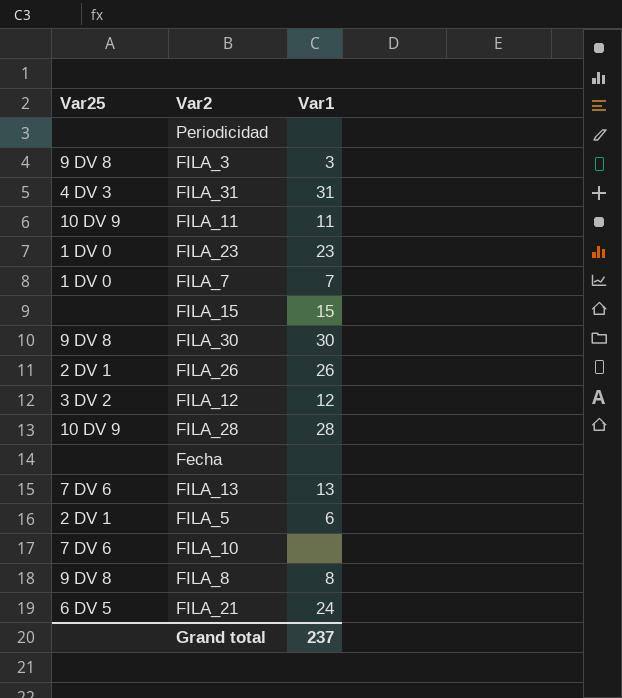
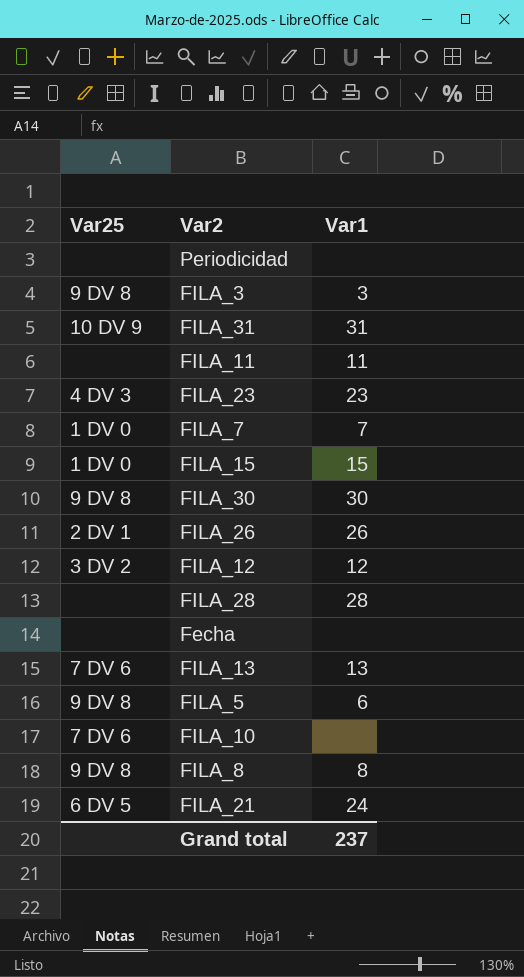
FILA_31 | Var25: 4 DV 3 -> 10 DV 9
FILA_11 | Var25: 10 DV 9 -> none
FILA_23 | Var25: 1 DV 0 -> 4 DV 3
FILA_15 | Var25: none -> 1 DV 0
FILA_28 | Var25: 10 DV 9 -> none
FILA_5 | Var25: 2 DV 1 -> 9 DV 8

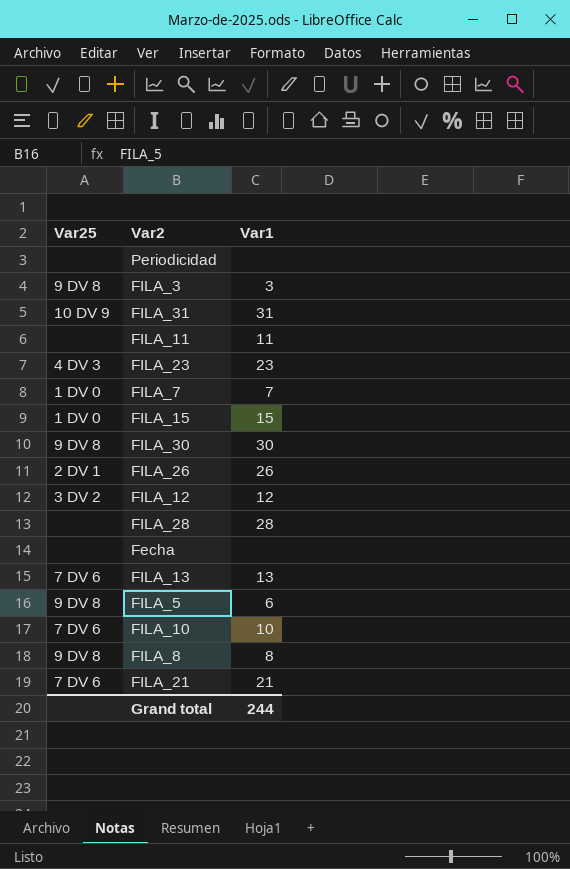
FILA_10 | Var1: none -> 10
FILA_21 | Var25: 6 DV 5 -> 7 DV 6
FILA_21 | Var1: 24 -> 21
Grand total | Var1: 237 -> 244

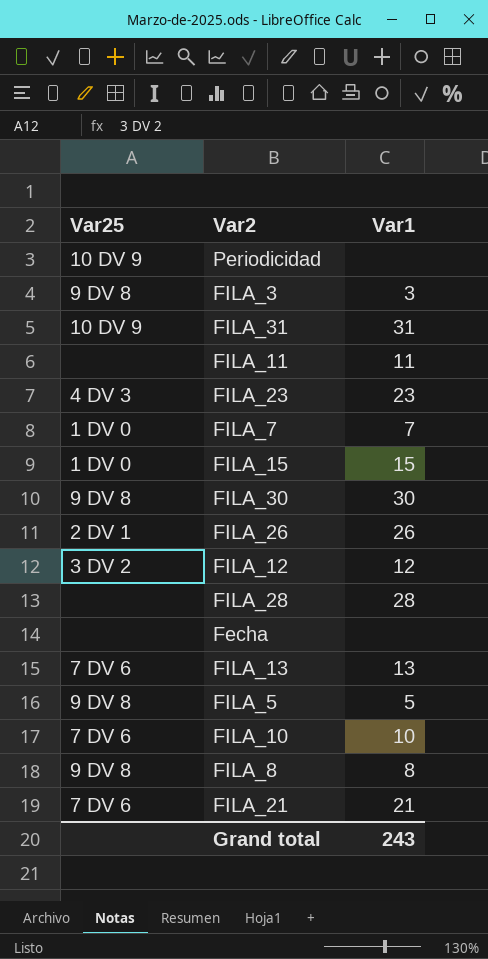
Periodicidad | Var25: none -> 10 DV 9
FILA_5 | Var1: 6 -> 5
Grand total | Var1: 244 -> 243

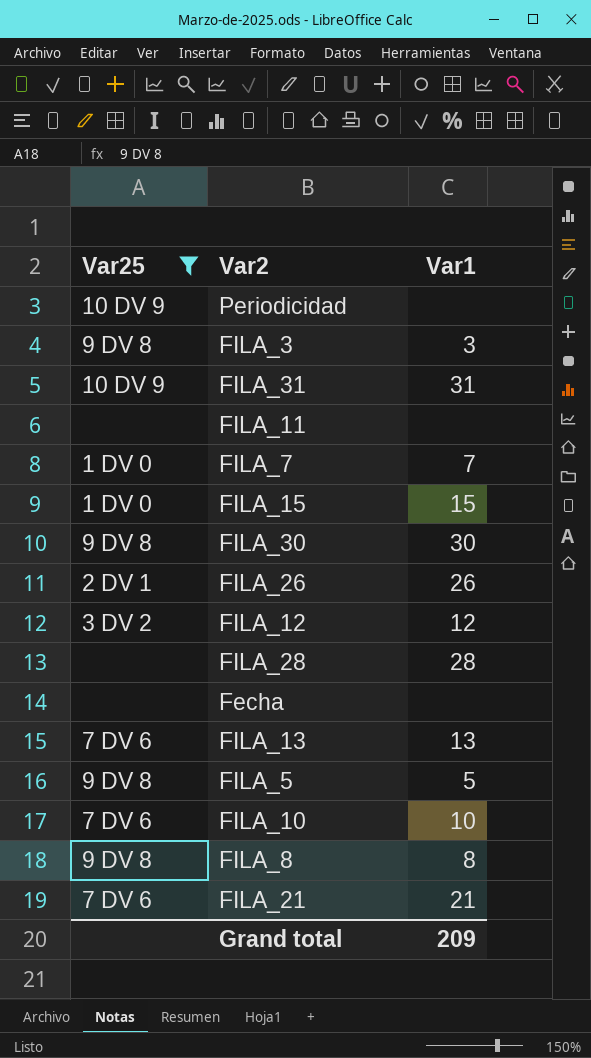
filter: none -> Var25 != 4 DV 3
FILA_11 | Var1: 11 -> none
Grand total | Var1: 243 -> 209

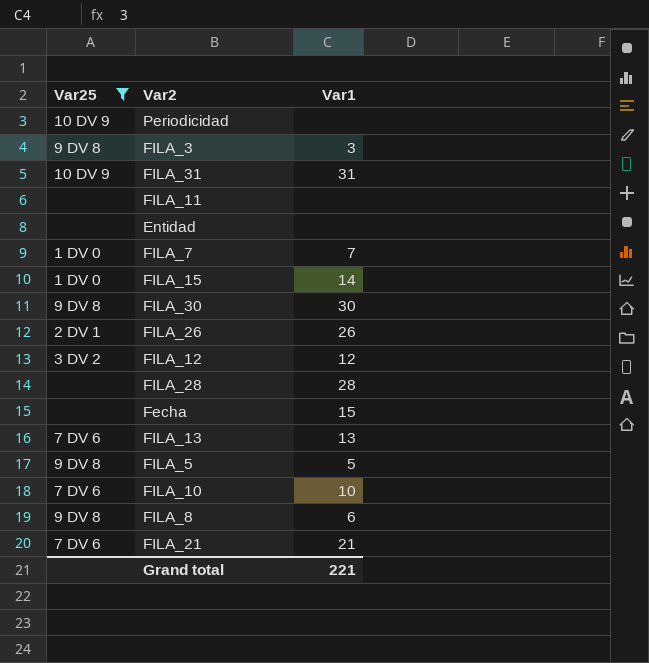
row Entidad: none -> none | none
FILA_15 | Var1: 15 -> 14
Fecha | Var1: none -> 15
FILA_8 | Var1: 8 -> 6
Grand total | Var1: 209 -> 221

